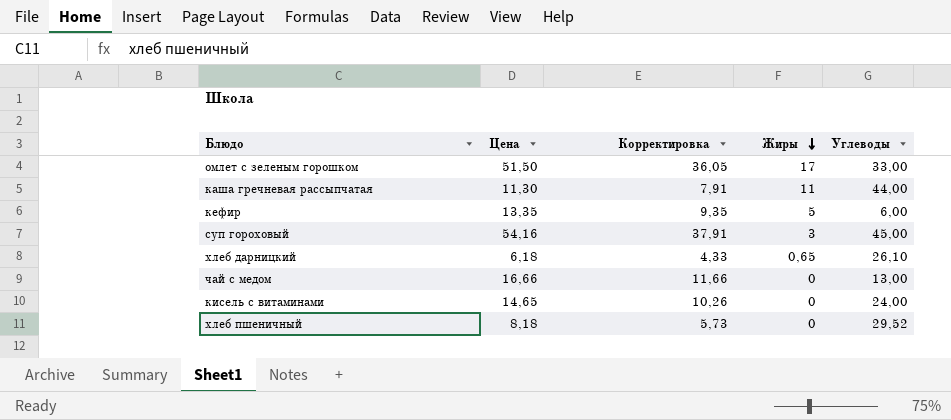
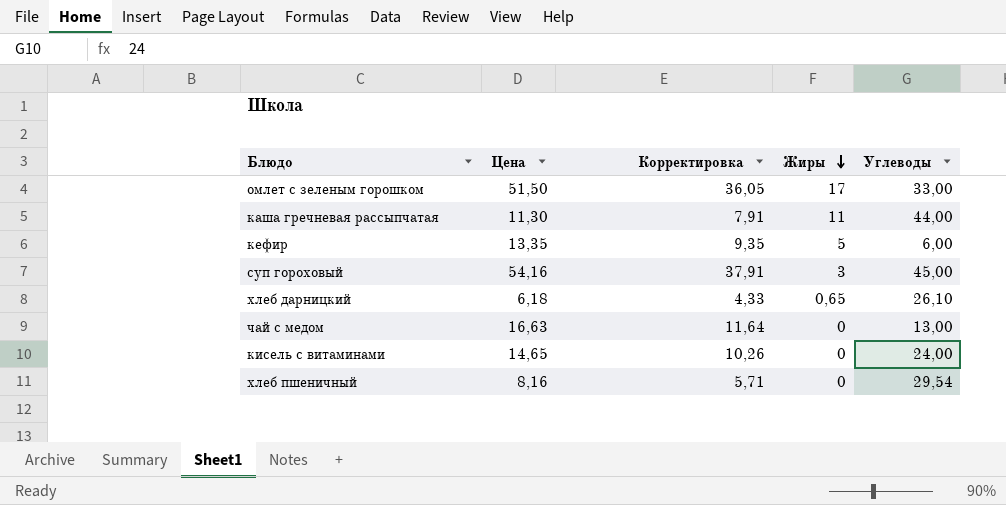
чай с медом | Цена: 16,66 -> 16,63
чай с медом | Корректировка: 11,66 -> 11,64
хлеб пшеничный | Цена: 8,18 -> 8,16
хлеб пшеничный | Корректировка: 5,73 -> 5,71
хлеб пшеничный | Углеводы: 29,52 -> 29,54

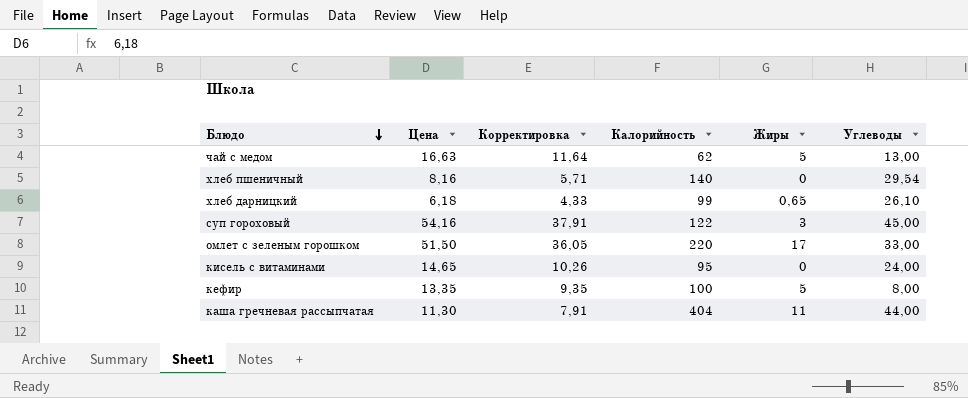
row order: Жиры descending -> Блюдо descending
column Калорийность | position: none -> 4
чай с медом | Жиры: 0 -> 5
кефир | Углеводы: 6,00 -> 8,00

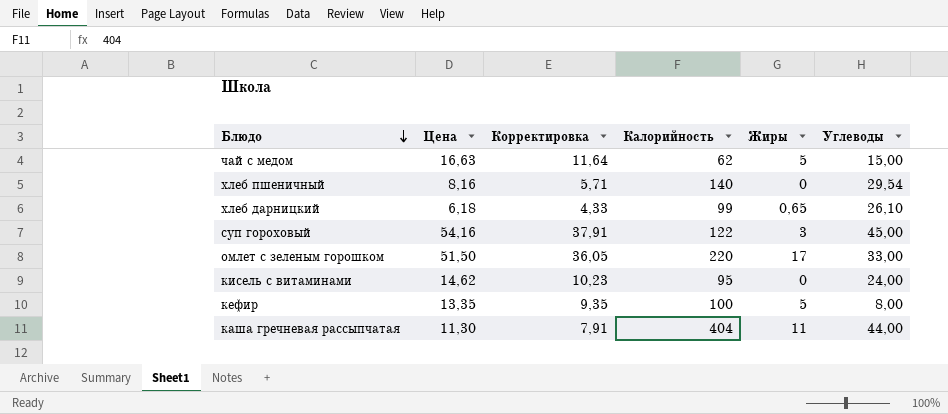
чай с медом | Углеводы: 13,00 -> 15,00
кисель с витаминами | Цена: 14,65 -> 14,62
кисель с витаминами | Корректировка: 10,26 -> 10,23

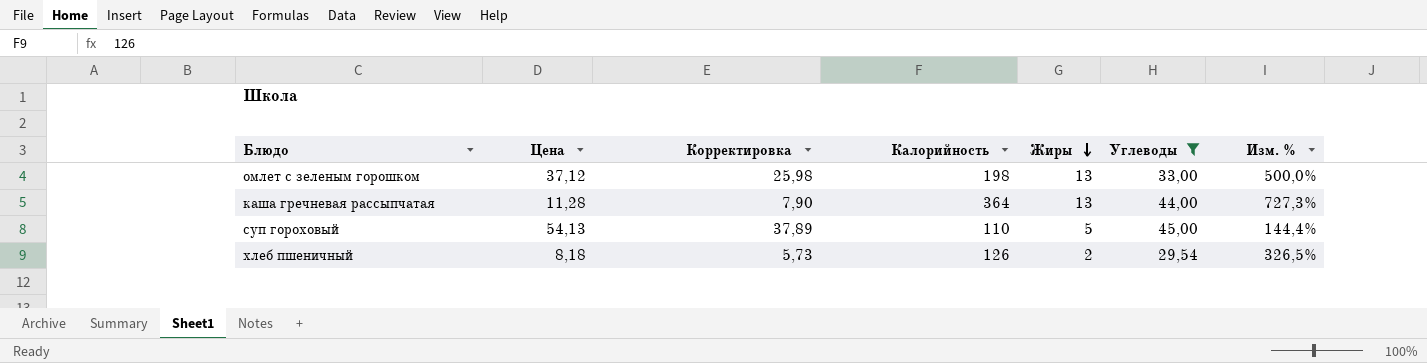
filter: none -> Углеводы >= 29,54
row order: Блюдо descending -> Жиры descending
column Изм. % | formula: none -> ([Калорийность] - [Углеводы]) / [Углеводы]
омлет с зеленым горошком | Цена: 51,50 -> 37,12
омлет с зеленым горошком | Корректировка: 36,05 -> 25,98
омлет с зеленым горошком | Калорийность: 220 -> 198
омлет с зеленым горошком | Жиры: 17 -> 13
каша гречневая рассыпчатая | Цена: 11,30 -> 11,28
каша гречневая рассыпчатая | Корректировка: 7,91 -> 7,90
каша гречневая рассыпчатая | Калорийность: 404 -> 364
каша гречневая рассыпчатая | Жиры: 11 -> 13
суп гороховый | Цена: 54,16 -> 54,13
суп гороховый | Корректировка: 37,91 -> 37,89
суп гороховый | Калорийность: 122 -> 110
суп гороховый | Жиры: 3 -> 5
хлеб пшеничный | Цена: 8,16 -> 8,18
хлеб пшеничный | Корректировка: 5,71 -> 5,73
хлеб пшеничный | Калорийность: 140 -> 126
хлеб пшеничный | Жиры: 0 -> 2

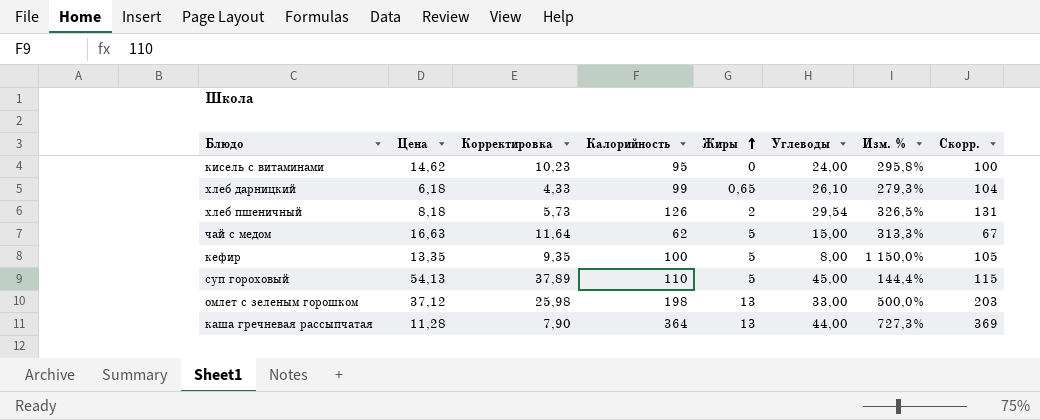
filter: Углеводы >= 29,54 -> none
row order: Жиры descending -> Жиры ascending
column Скорр. | formula: none -> [Калорийность] + 5

